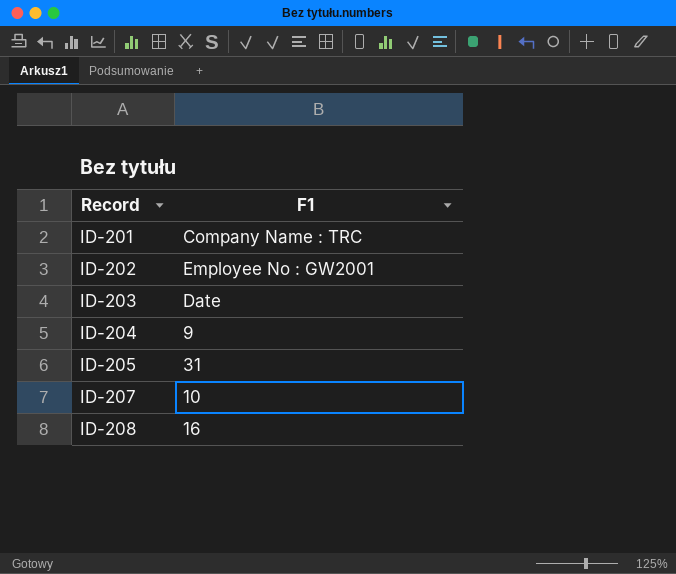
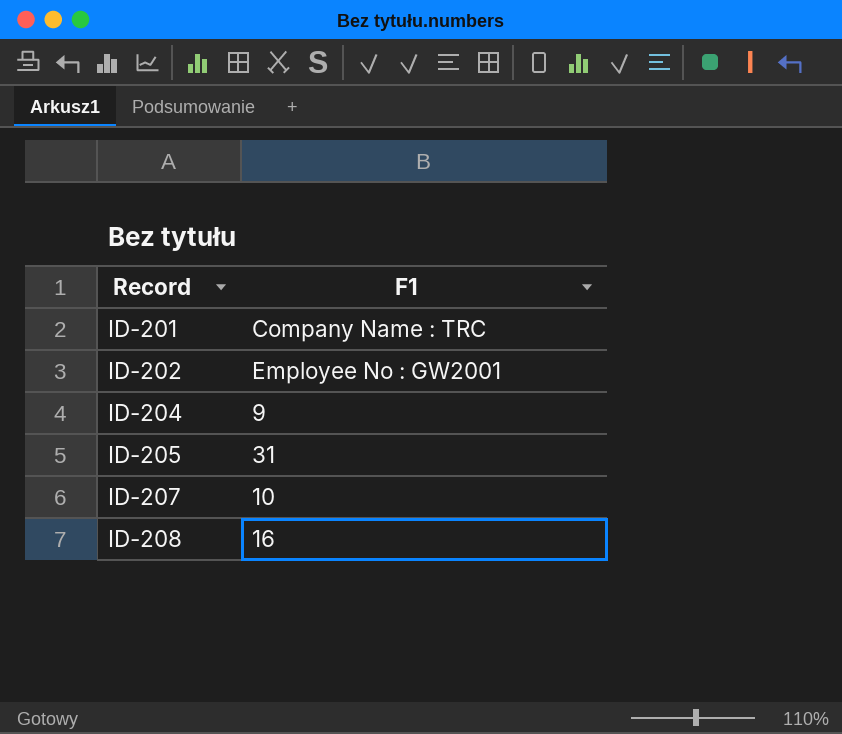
row ID-203: Date -> none

